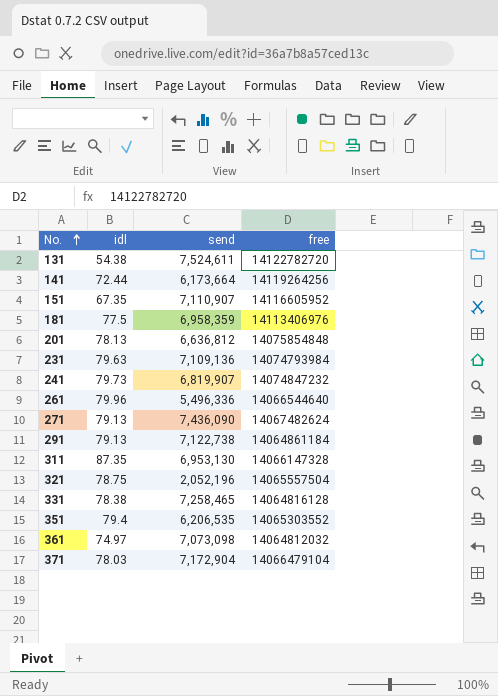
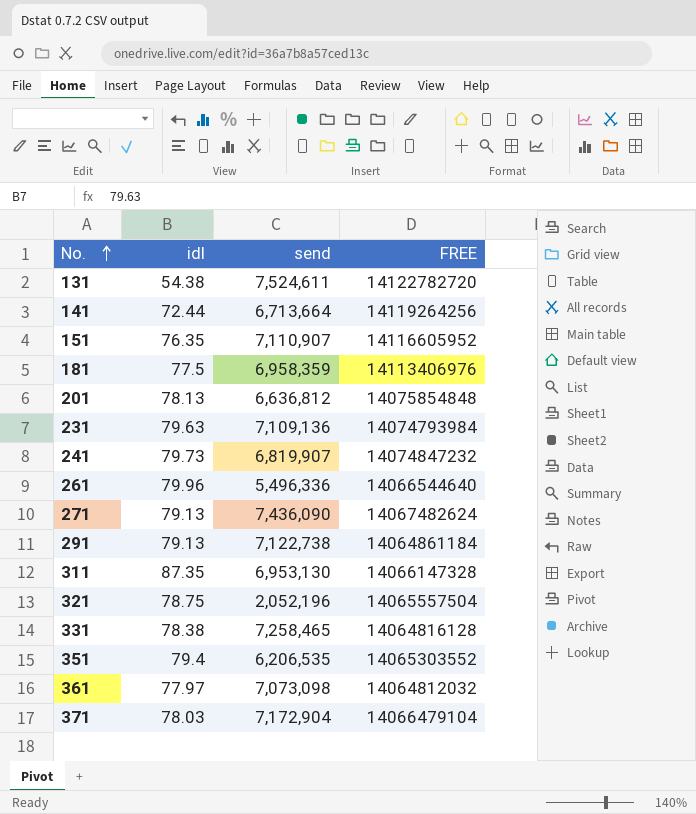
column name: free -> FREE
141 | send: 6,173,664 -> 6,713,664
151 | idl: 67.35 -> 76.35
361 | idl: 74.97 -> 77.97

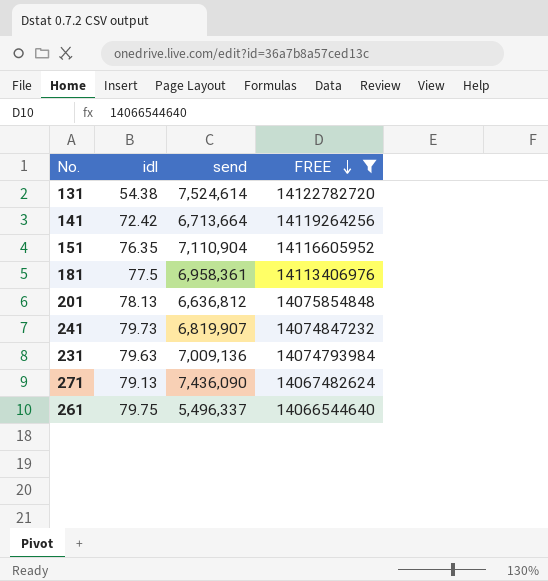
filter: none -> FREE >= 14066544640
row order: No. ascending -> FREE descending
131 | send: 7,524,611 -> 7,524,614
141 | idl: 72.44 -> 72.42
151 | send: 7,110,907 -> 7,110,904
181 | send: 6,958,359 -> 6,958,361
231 | send: 7,109,136 -> 7,009,136
261 | idl: 79.96 -> 79.75
261 | send: 5,496,336 -> 5,496,337

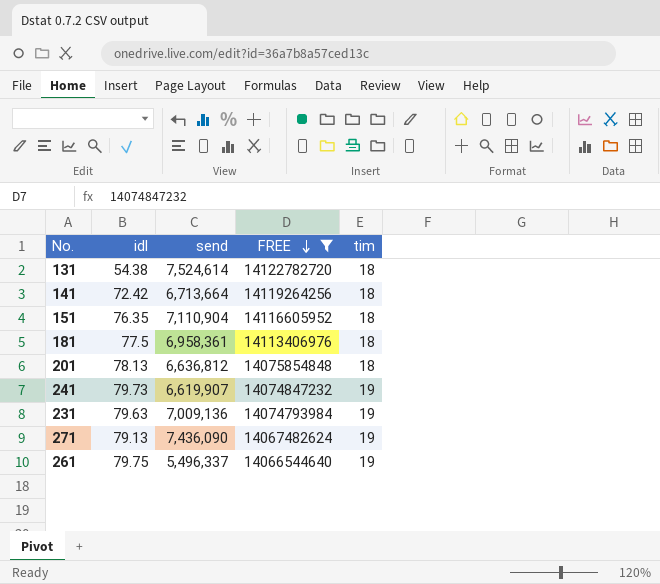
column tim | position: none -> 5
241 | send: 6,819,907 -> 6,619,907

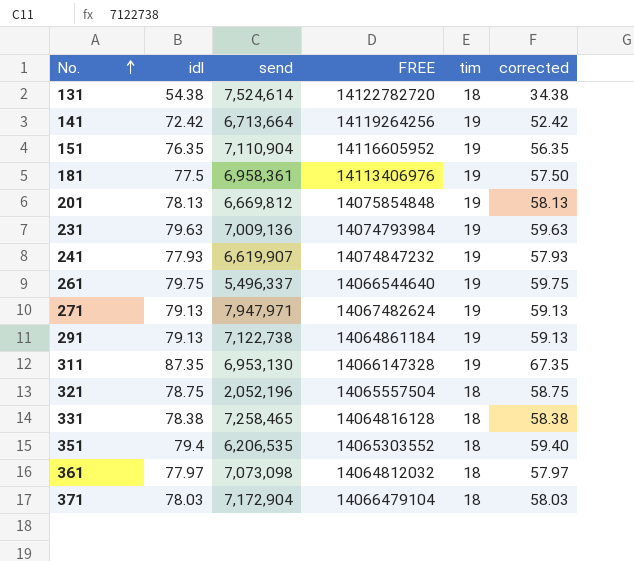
filter: FREE >= 14066544640 -> none
row order: FREE descending -> No. ascending
column corrected | formula: none -> [idl] - 20
141 | tim: 18 -> 19
151 | tim: 18 -> 19
181 | tim: 18 -> 19
201 | send: 6,636,812 -> 6,669,812
201 | tim: 18 -> 19
241 | idl: 79.73 -> 77.93
271 | send: 7,436,090 -> 7,947,971

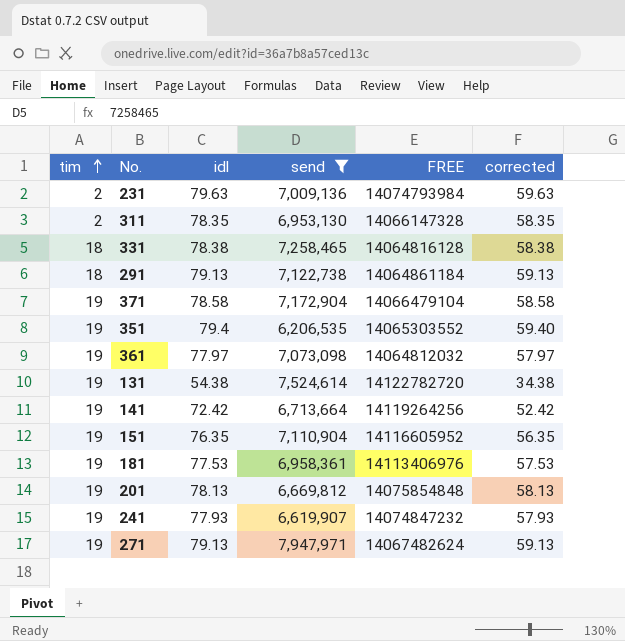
filter: none -> send >= 6,206,535
row order: No. ascending -> tim ascending
column tim | position: 5 -> 1
231 | tim: 19 -> 2
311 | tim: 19 -> 2
311 | idl: 87.35 -> 78.35
311 | corrected: 67.35 -> 58.35
291 | tim: 19 -> 18
371 | tim: 18 -> 19
371 | idl: 78.03 -> 78.58
371 | corrected: 58.03 -> 58.58
351 | tim: 18 -> 19
361 | tim: 18 -> 19
131 | tim: 18 -> 19
181 | idl: 77.5 -> 77.53
181 | corrected: 57.50 -> 57.53

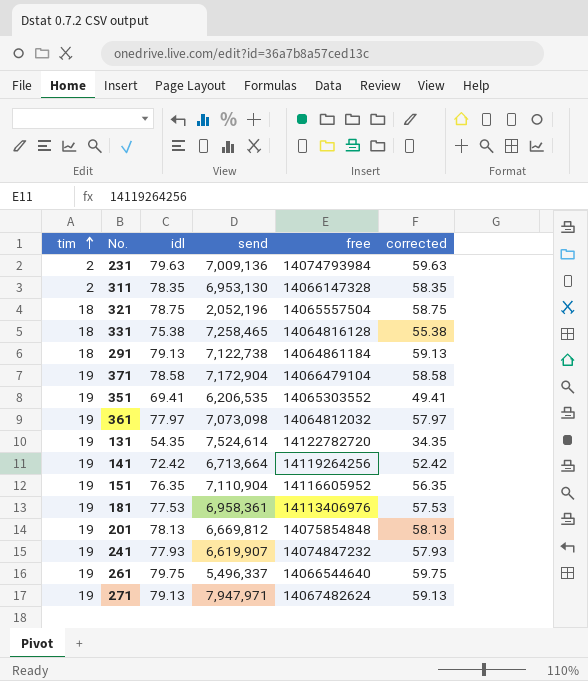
filter: send >= 6,206,535 -> none
column name: FREE -> free
331 | idl: 78.38 -> 75.38
331 | corrected: 58.38 -> 55.38
351 | idl: 79.4 -> 69.41
351 | corrected: 59.40 -> 49.41
131 | idl: 54.38 -> 54.35
131 | corrected: 34.38 -> 34.35

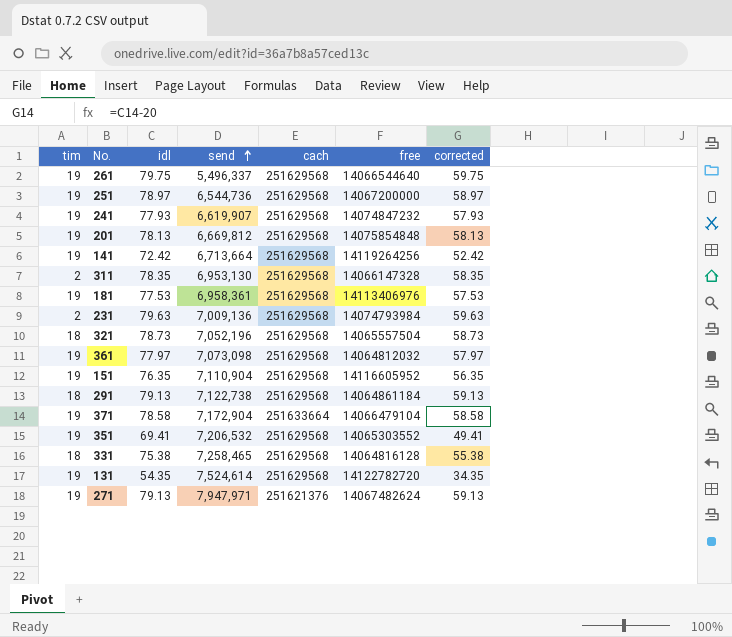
row order: tim ascending -> send ascending
column cach | position: none -> 5
row 251: none -> 19 | 78.97 | 6,544,736 | 251629568 | 14067200000 | 58.97
321 | idl: 78.75 -> 78.73
321 | send: 2,052,196 -> 7,052,196
321 | corrected: 58.75 -> 58.73
351 | send: 6,206,535 -> 7,206,532

